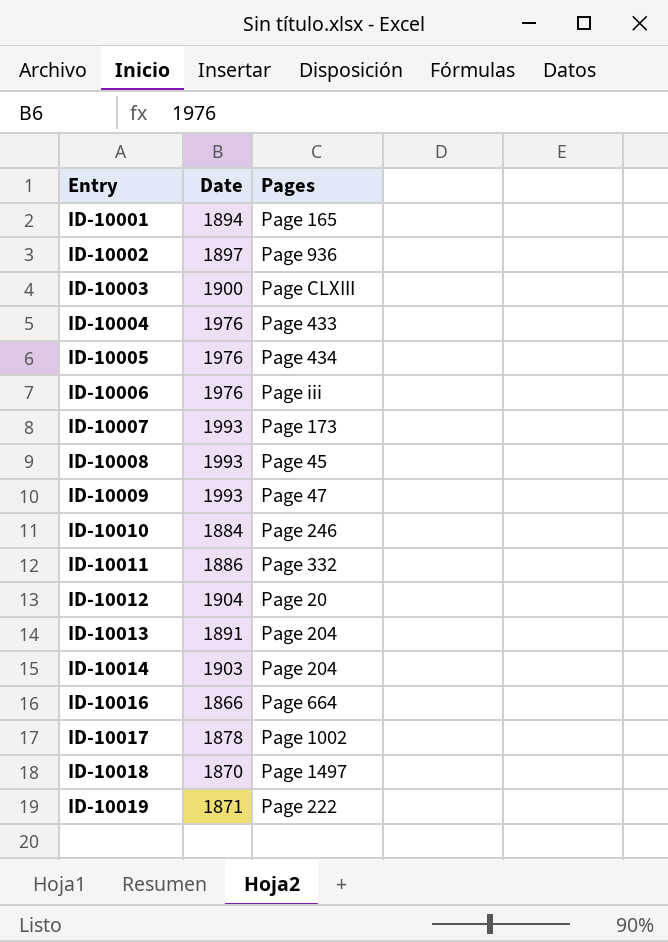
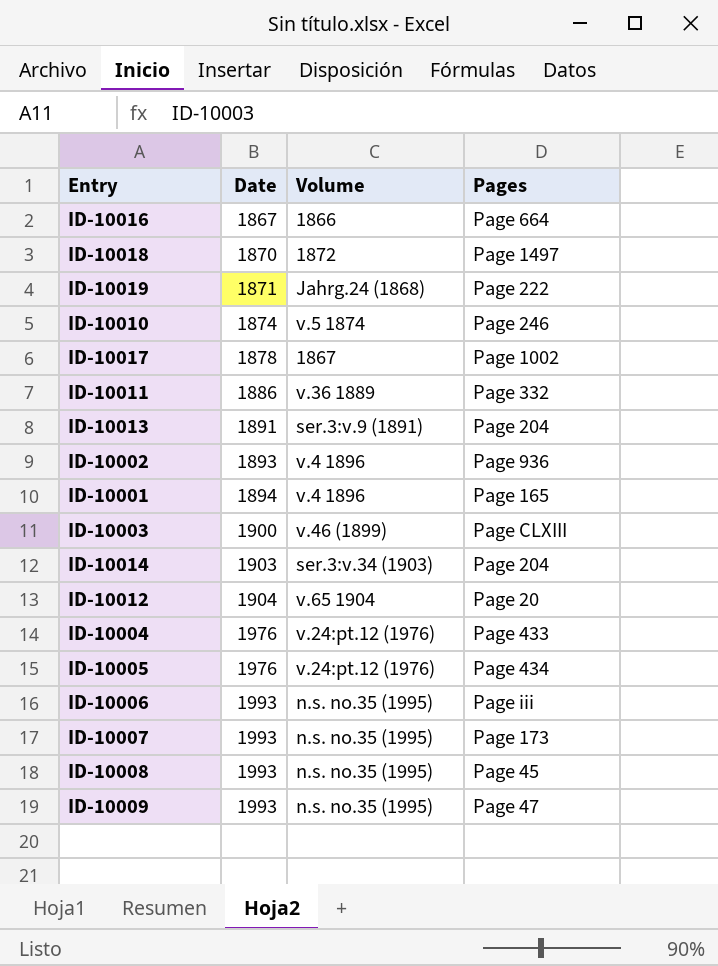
row order: Entry ascending -> Date ascending
column Volume | position: none -> 3
ID-10016 | Date: 1866 -> 1867
ID-10010 | Date: 1884 -> 1874
ID-10002 | Date: 1897 -> 1893
ID-10006 | Date: 1976 -> 1993

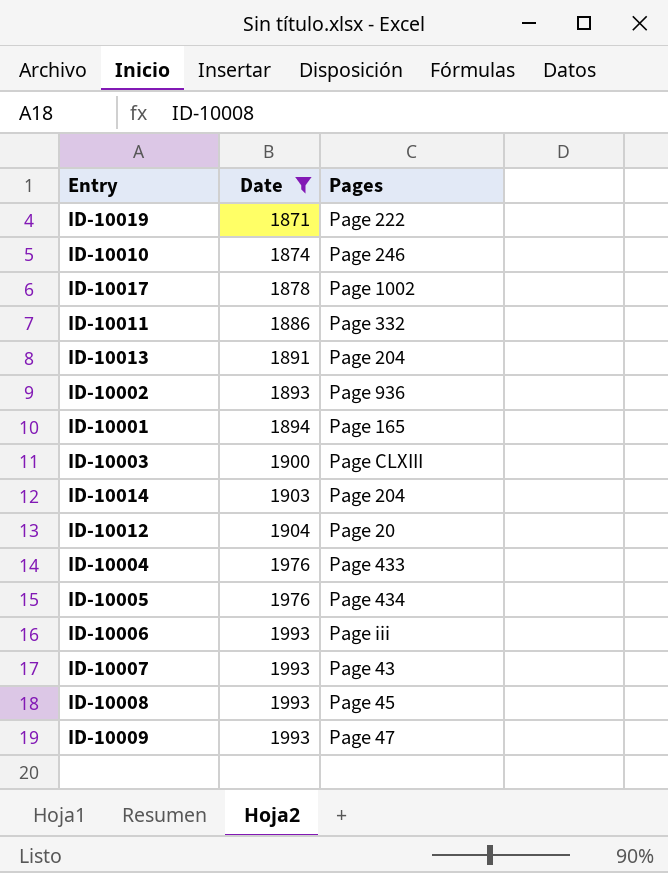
filter: none -> Date >= 1871
column Volume | position: 3 -> none
ID-10007 | Pages: Page 173 -> Page 43

